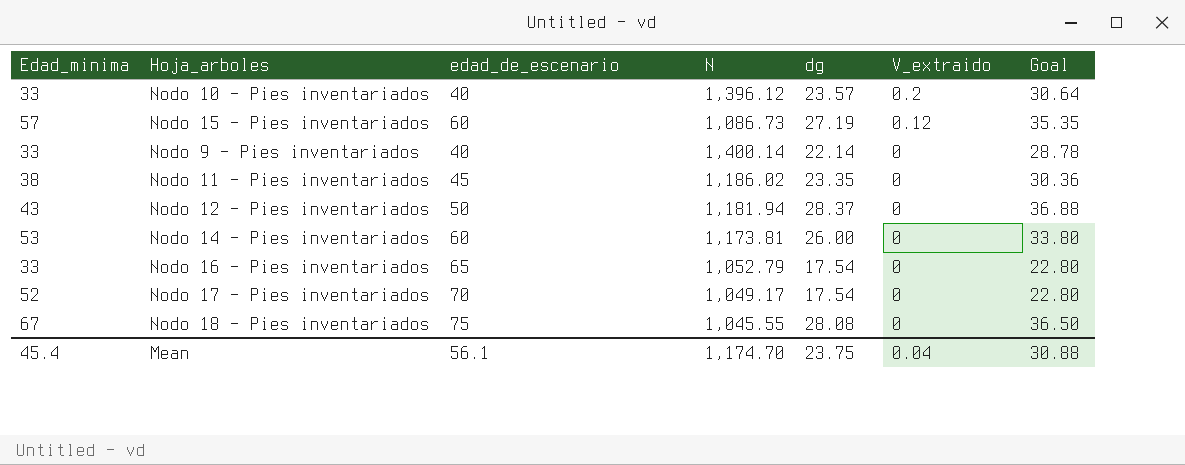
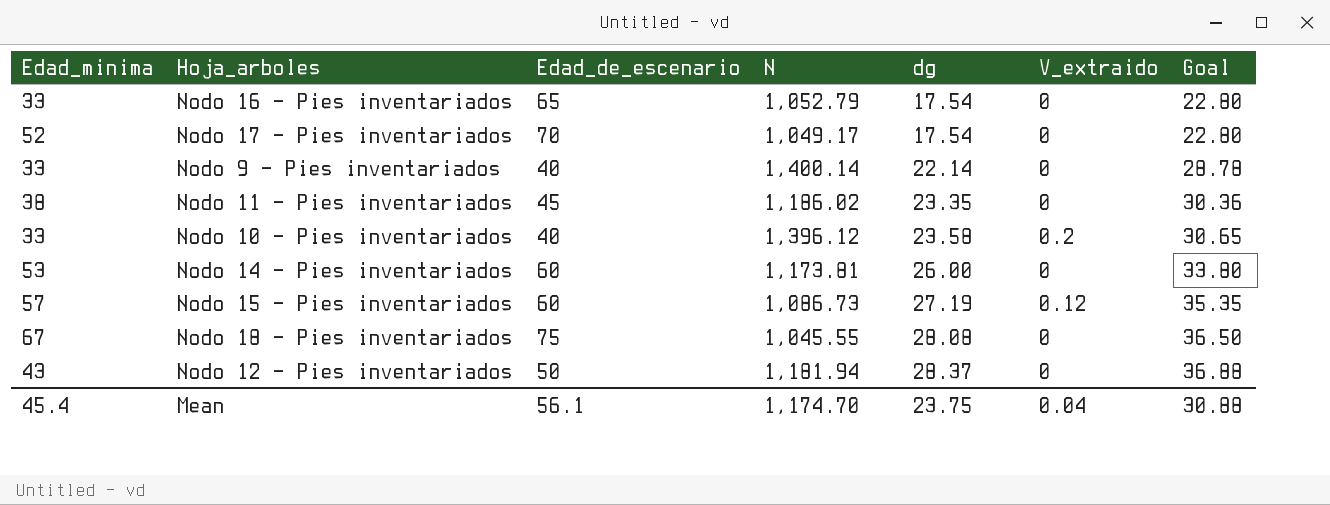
row order: V_extraido descending -> dg ascending
column name: edad_de_escenario -> Edad_de_escenario
Nodo 10 - Pies inventariados | dg: 23.57 -> 23.58
Nodo 10 - Pies inventariados | Goal: 30.64 -> 30.65

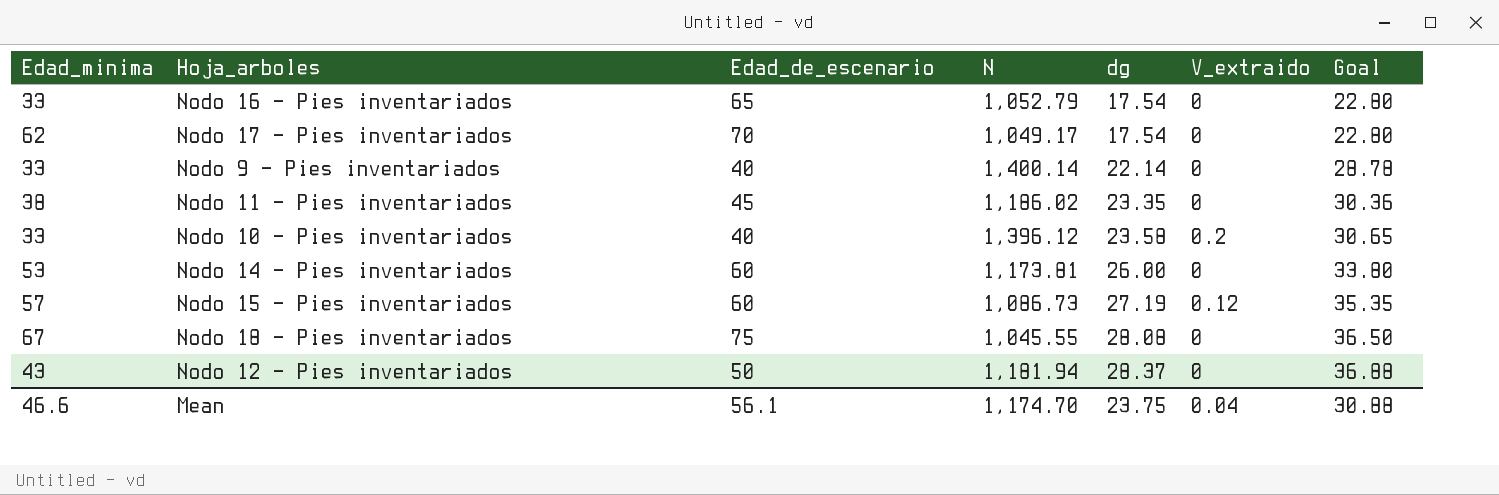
Nodo 17 - Pies inventariados | Edad_minima: 52 -> 62
Mean | Edad_minima: 45.4 -> 46.6

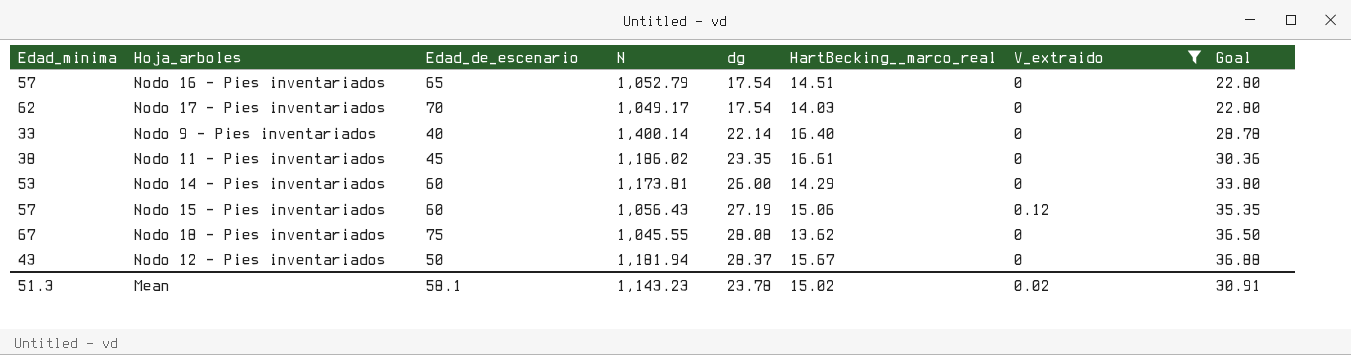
filter: none -> V_extraido != 0.2
column HartBecking__marco_real | position: none -> 6
Nodo 16 - Pies inventariados | Edad_minima: 33 -> 57
Nodo 15 - Pies inventariados | N: 1,086.73 -> 1,056.43
Mean | Edad_minima: 46.6 -> 51.3
Mean | Edad_de_escenario: 56.1 -> 58.1
Mean | N: 1,174.70 -> 1,143.23
Mean | dg: 23.75 -> 23.78
Mean | V_extraido: 0.04 -> 0.02
Mean | Goal: 30.88 -> 30.91

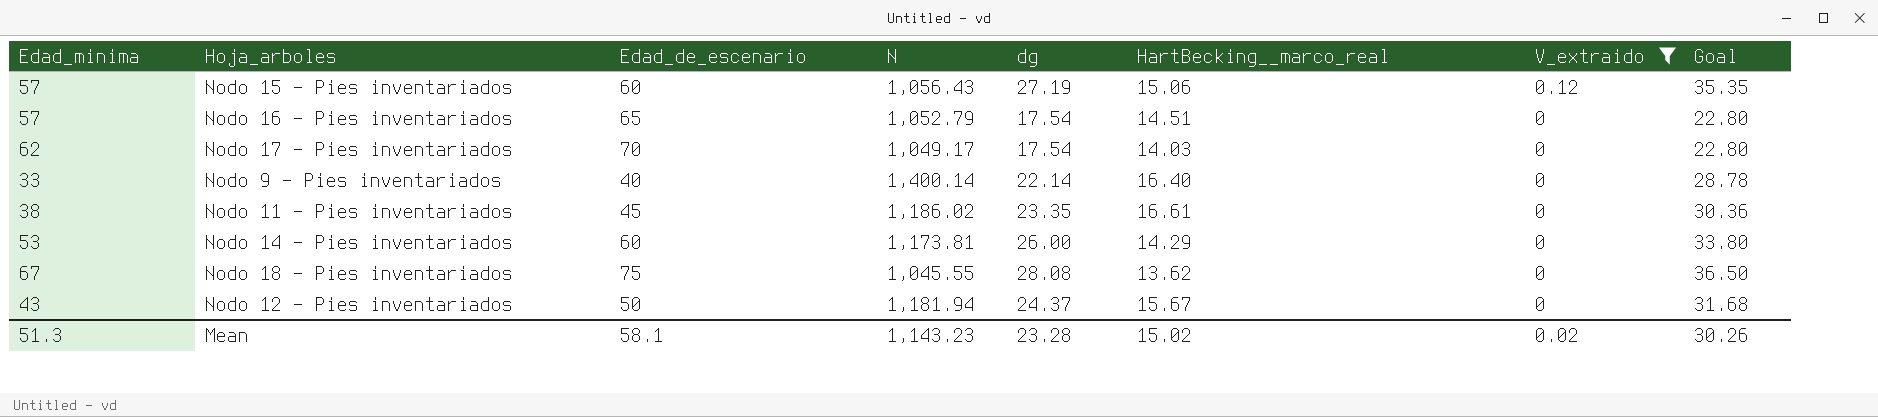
row order: dg ascending -> V_extraido descending
Nodo 12 - Pies inventariados | dg: 28.37 -> 24.37
Nodo 12 - Pies inventariados | Goal: 36.88 -> 31.68
Mean | dg: 23.78 -> 23.28
Mean | Goal: 30.91 -> 30.26

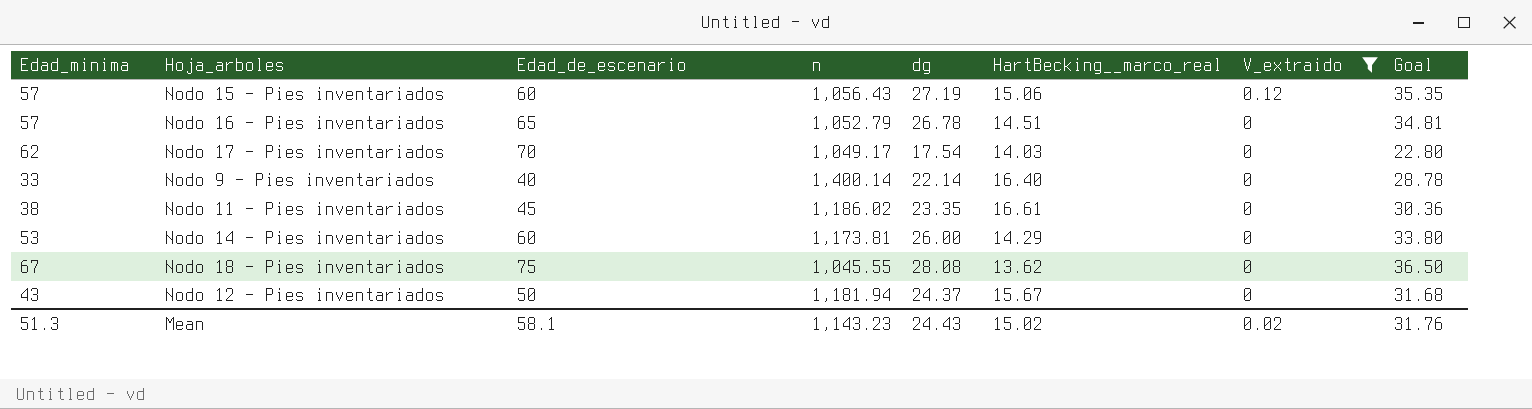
column name: N -> n
Nodo 16 - Pies inventariados | dg: 17.54 -> 26.78
Nodo 16 - Pies inventariados | Goal: 22.80 -> 34.81
Mean | dg: 23.28 -> 24.43
Mean | Goal: 30.26 -> 31.76

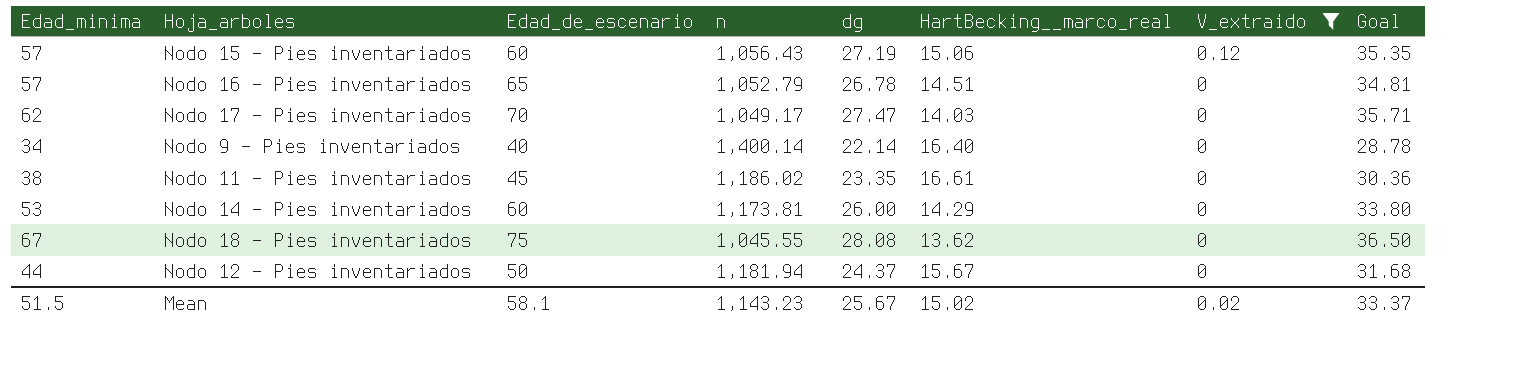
Nodo 17 - Pies inventariados | dg: 17.54 -> 27.47
Nodo 17 - Pies inventariados | Goal: 22.80 -> 35.71
Nodo 9 - Pies inventariados | Edad_minima: 33 -> 34
Nodo 12 - Pies inventariados | Edad_minima: 43 -> 44
Mean | Edad_minima: 51.3 -> 51.5
Mean | dg: 24.43 -> 25.67
Mean | Goal: 31.76 -> 33.37

